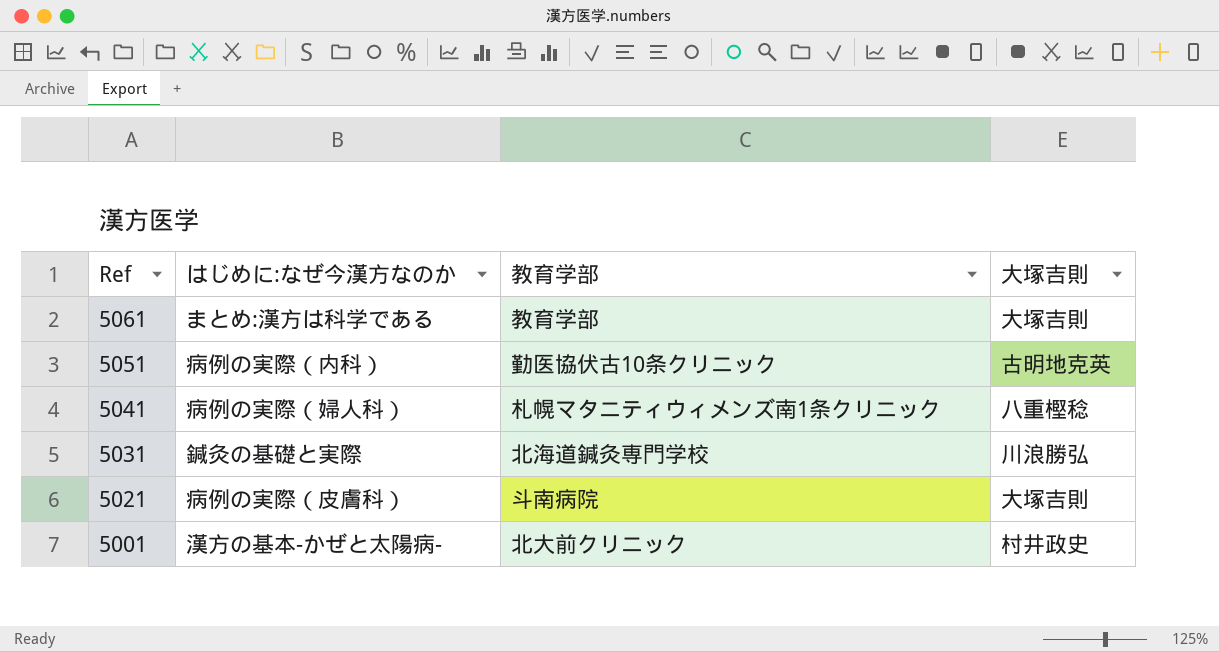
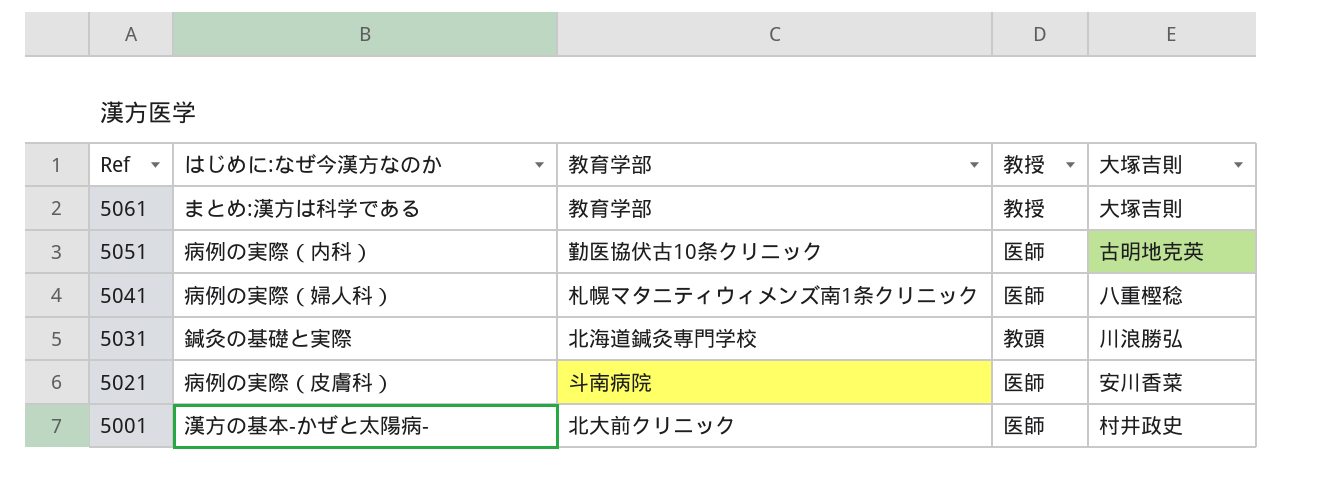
column 教授 | position: none -> 4
5021 | 大塚吉則: 大塚吉則 -> 安川香菜

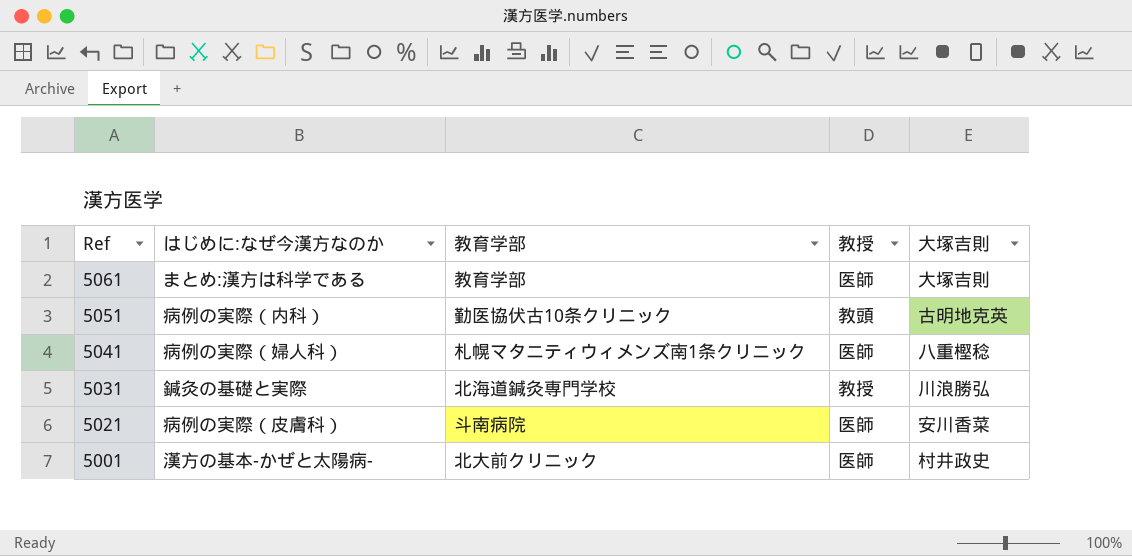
5061 | 教授: 教授 -> 医師
5051 | 教授: 医師 -> 教頭
5031 | 教授: 教頭 -> 教授

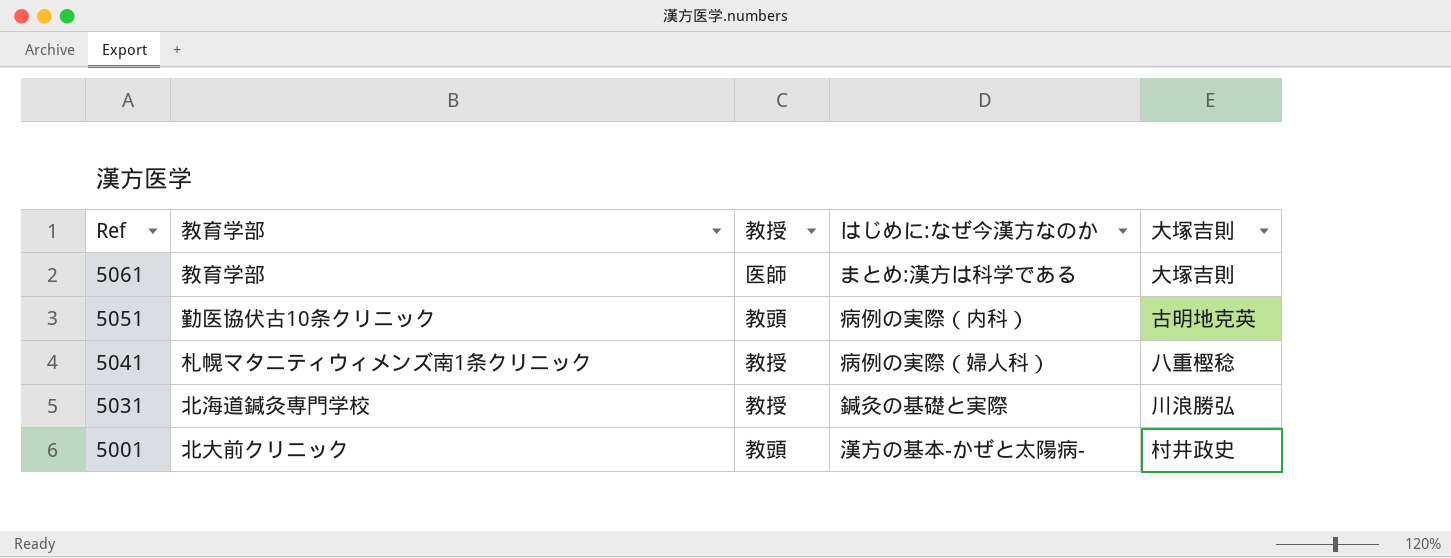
column はじめに:なぜ今漢方なのか | position: 2 -> 4
row 5021: 病例の実際（皮膚科） | 斗南病院 | 医師 | 安川香菜 -> none
5041 | 教授: 医師 -> 教授
5001 | 教授: 医師 -> 教頭

